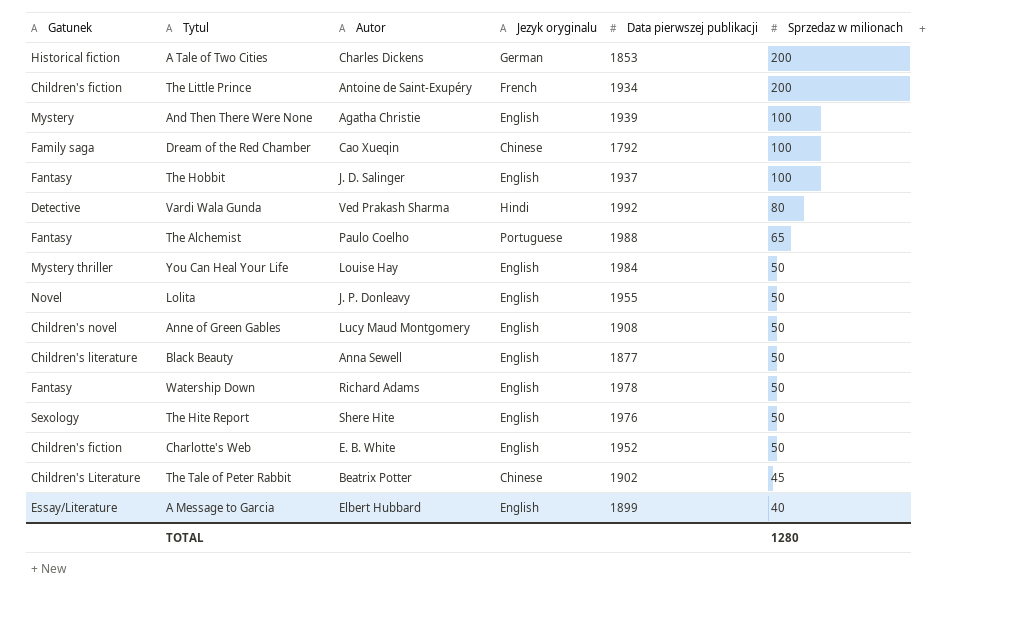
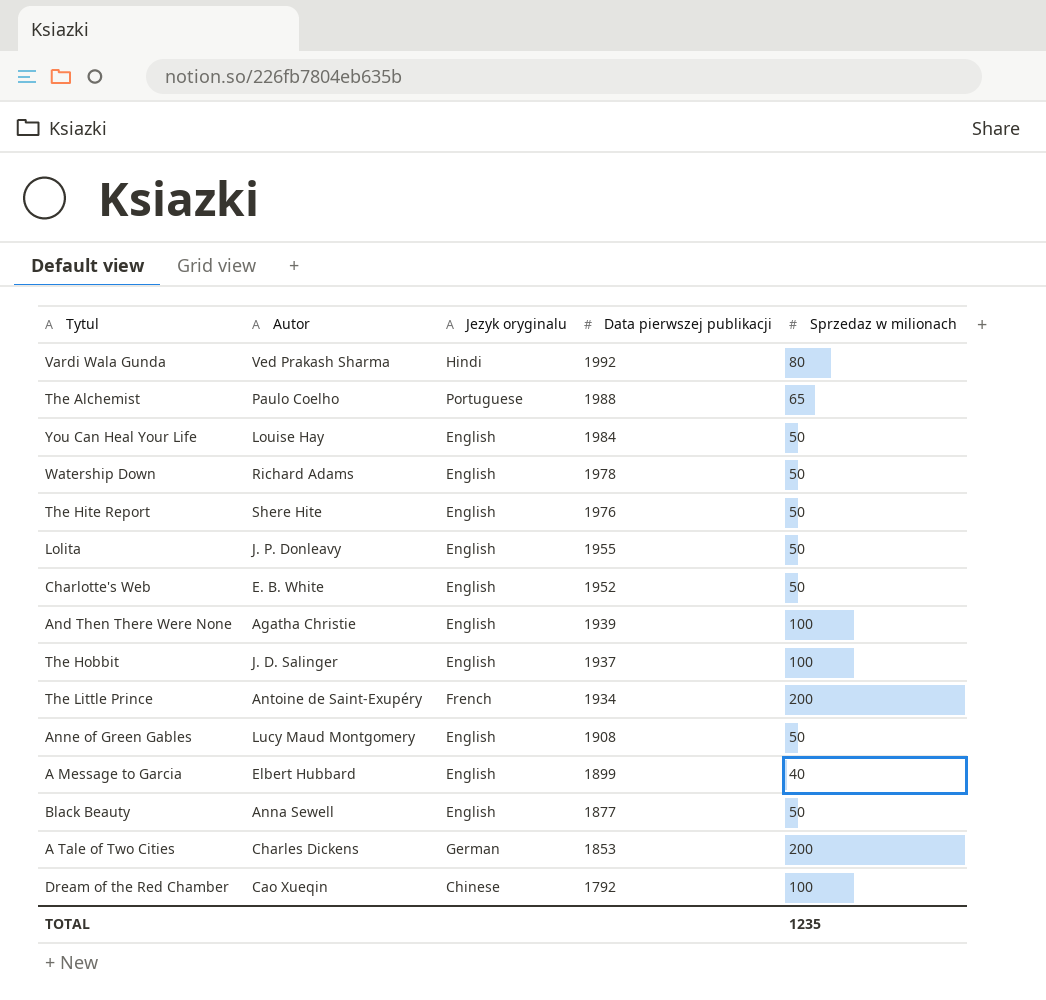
row order: Sprzedaz w milionach descending -> Data pierwszej publikacji descending
column Gatunek | position: 1 -> none
row The Tale of Peter Rabbit: Children's Literature | Beatrix Potter | Chinese | 1902 | 45 -> none
TOTAL | Sprzedaz w milionach: 1280 -> 1235

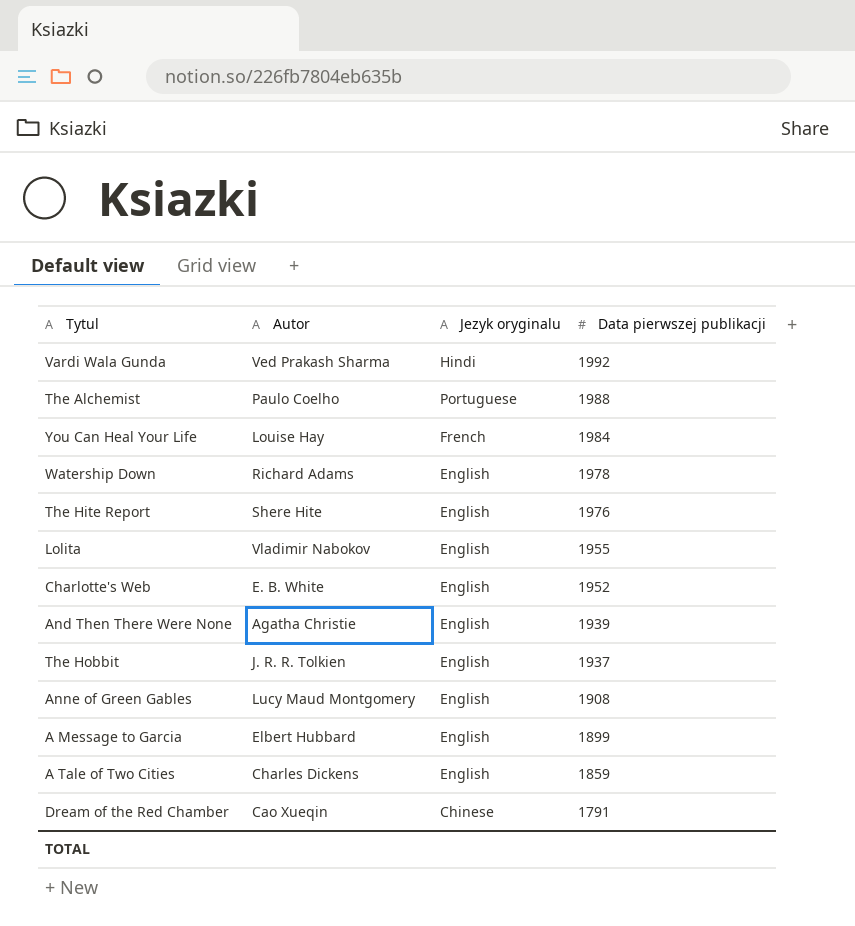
column Sprzedaz w milionach | position: 5 -> none
row The Little Prince: Antoine de Saint-Exupéry | French | 1934 | 200 -> none
row Black Beauty: Anna Sewell | English | 1877 | 50 -> none
You Can Heal Your Life | Jezyk oryginalu: English -> French
Lolita | Autor: J. P. Donleavy -> Vladimir Nabokov
The Hobbit | Autor: J. D. Salinger -> J. R. R. Tolkien
A Tale of Two Cities | Jezyk oryginalu: German -> English
A Tale of Two Cities | Data pierwszej publikacji: 1853 -> 1859
Dream of the Red Chamber | Data pierwszej publikacji: 1792 -> 1791

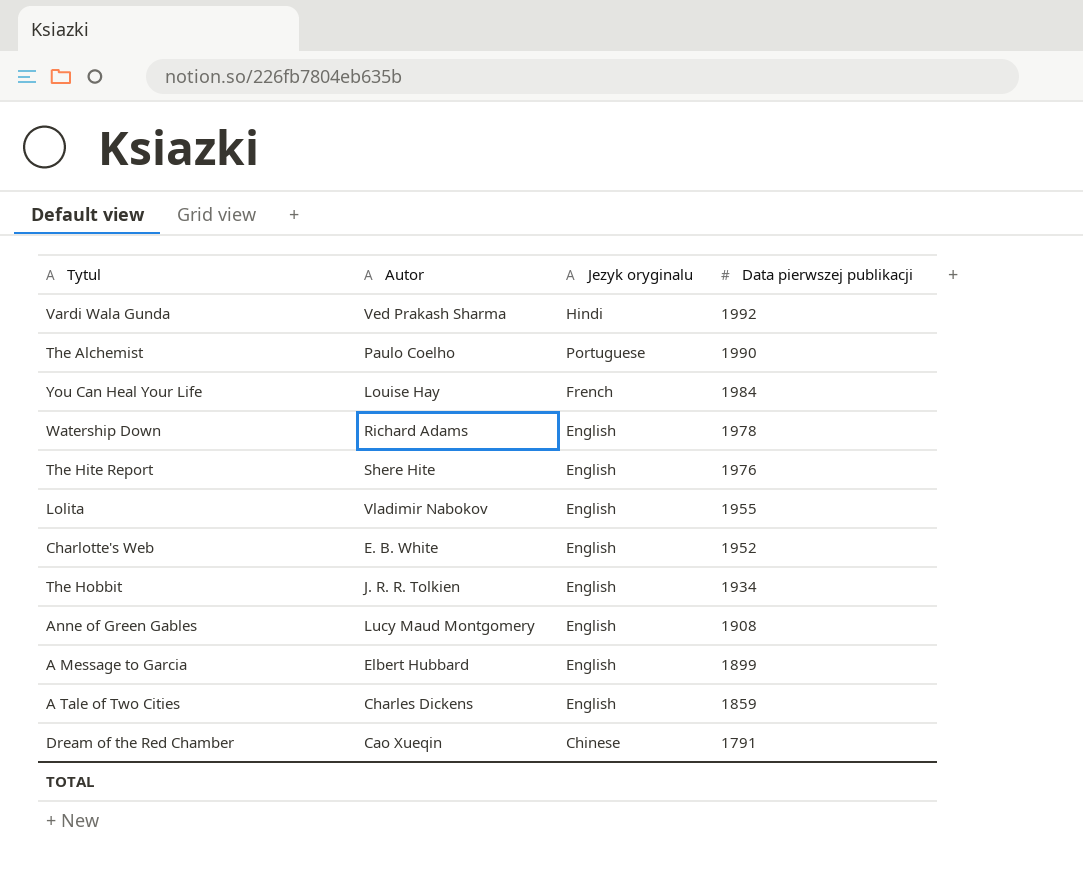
row And Then There Were None: Agatha Christie | English | 1939 -> none
The Alchemist | Data pierwszej publikacji: 1988 -> 1990
The Hobbit | Data pierwszej publikacji: 1937 -> 1934

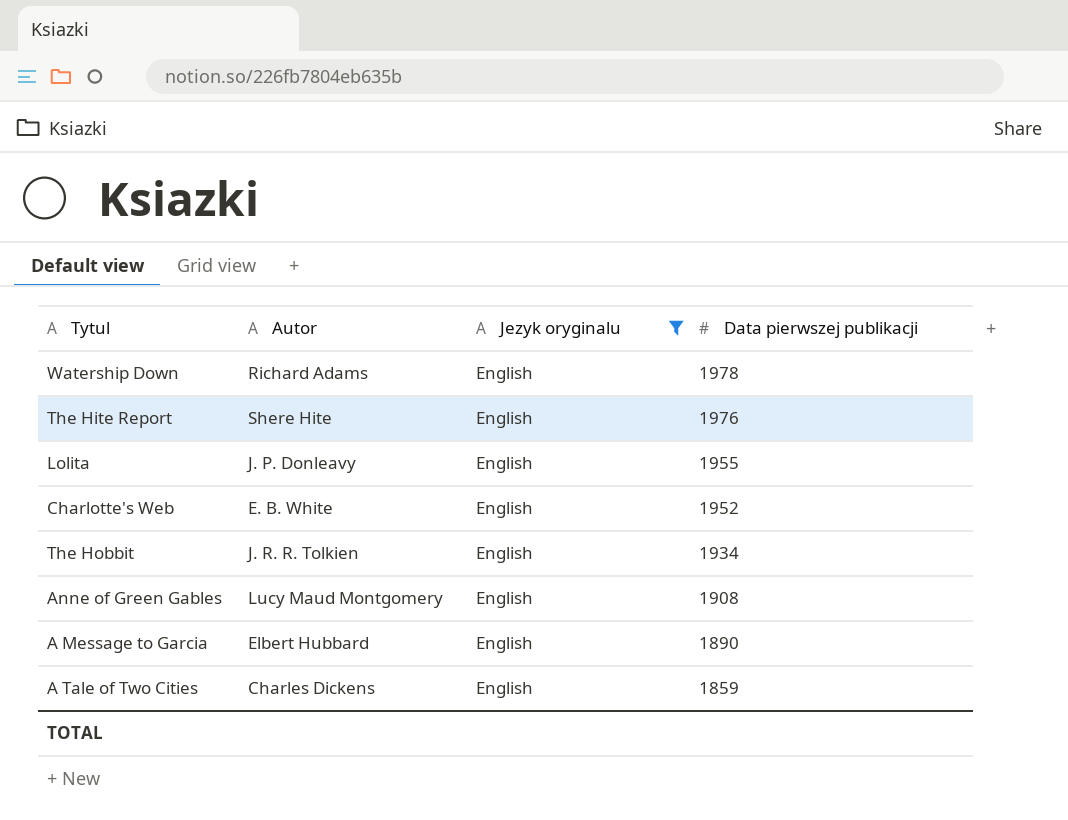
filter: none -> Jezyk oryginalu = English
Lolita | Autor: Vladimir Nabokov -> J. P. Donleavy
A Message to Garcia | Data pierwszej publikacji: 1899 -> 1890

